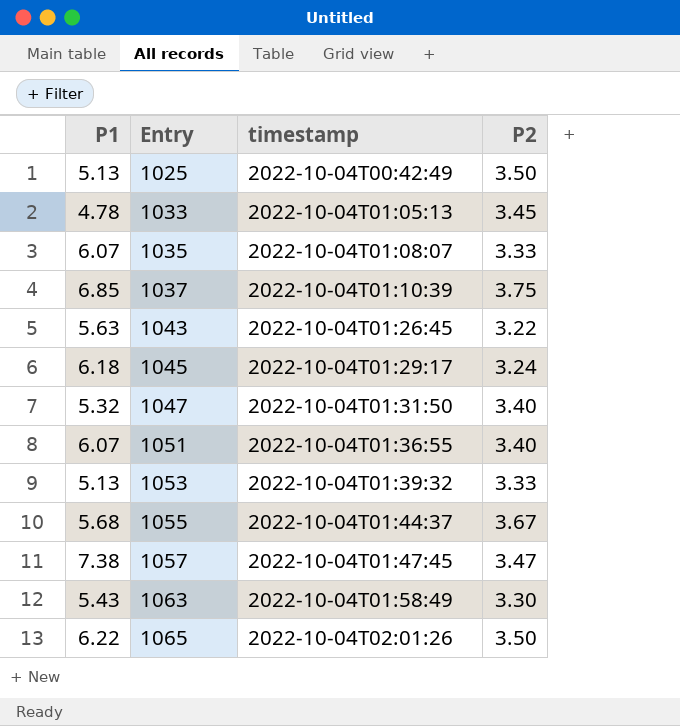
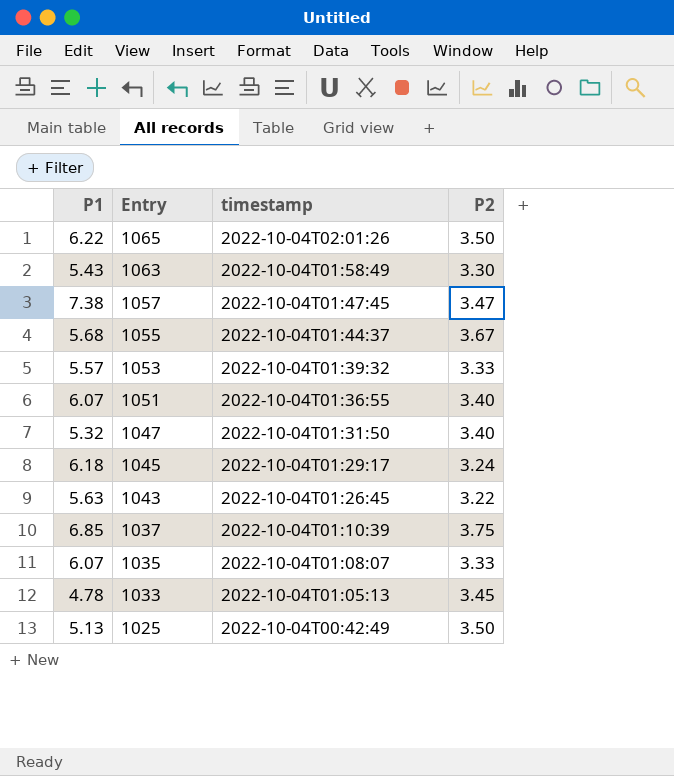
row order: Entry ascending -> Entry descending
1053 | P1: 5.13 -> 5.57

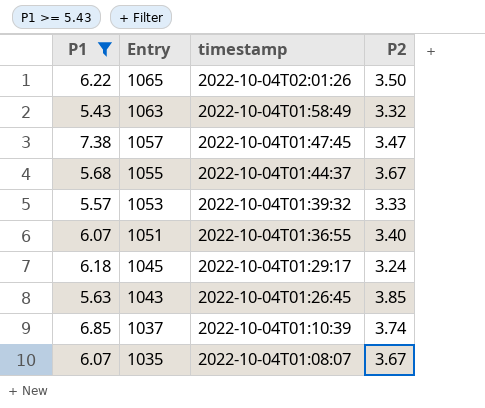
filter: none -> P1 >= 5.43
1063 | P2: 3.30 -> 3.32
1043 | P2: 3.22 -> 3.85
1037 | P2: 3.75 -> 3.74
1035 | P2: 3.33 -> 3.67

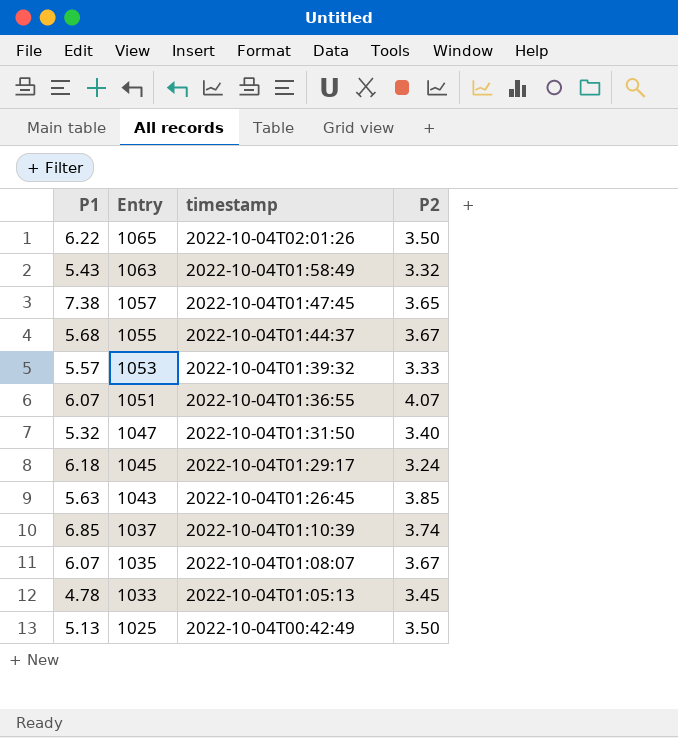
filter: P1 >= 5.43 -> none
1057 | P2: 3.47 -> 3.65
1051 | P2: 3.40 -> 4.07

